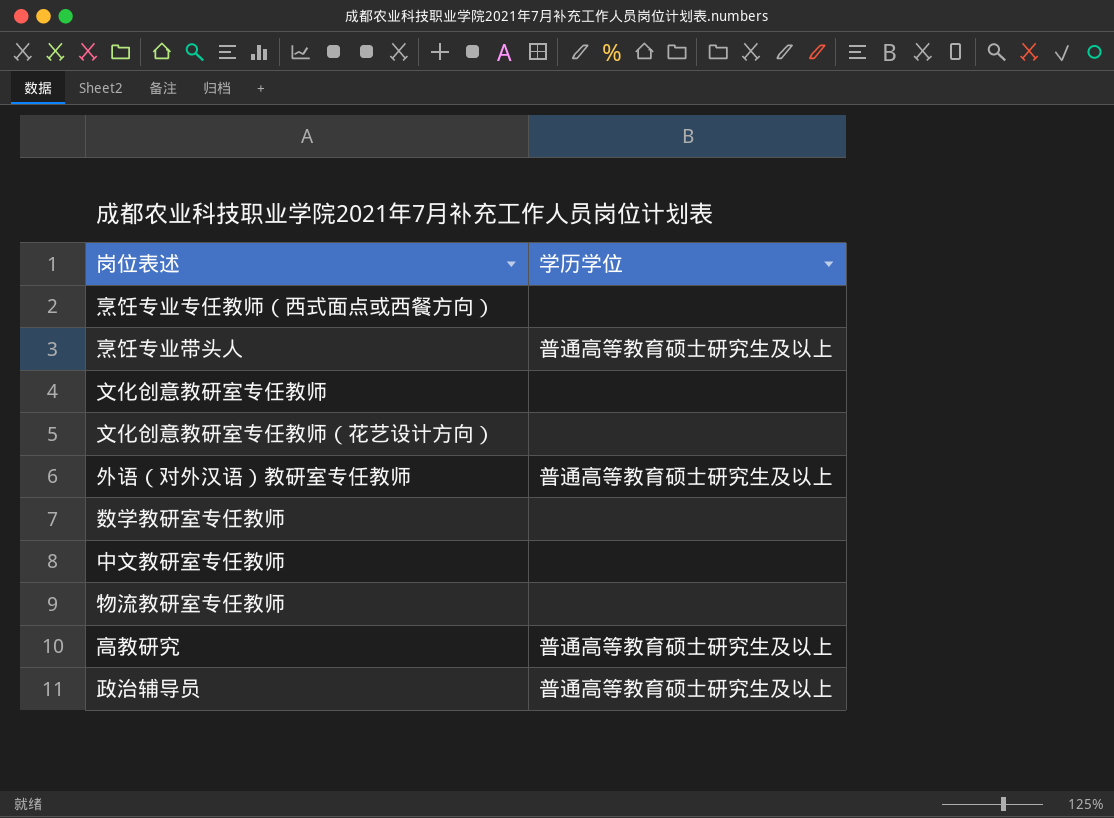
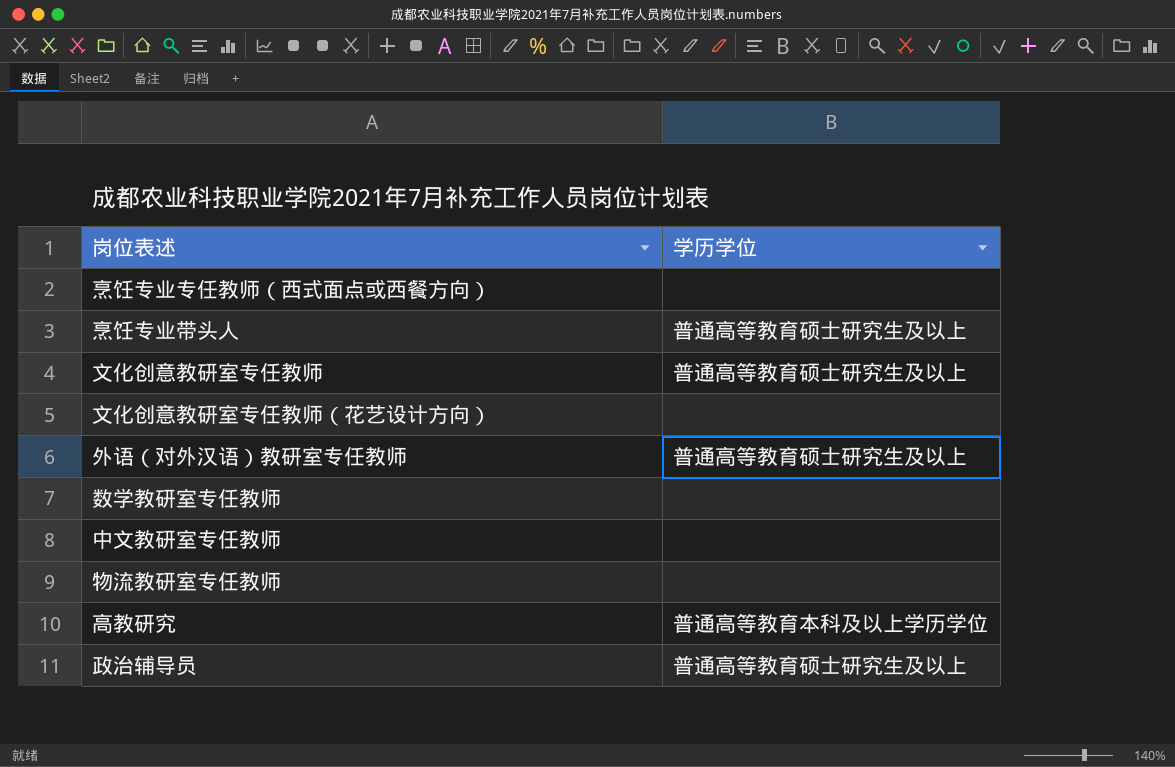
文化创意教研室专任教师 | 学历学位: none -> 普通高等教育硕士研究生及以上
高教研究 | 学历学位: 普通高等教育硕士研究生及以上 -> 普通高等教育本科及以上学历学位

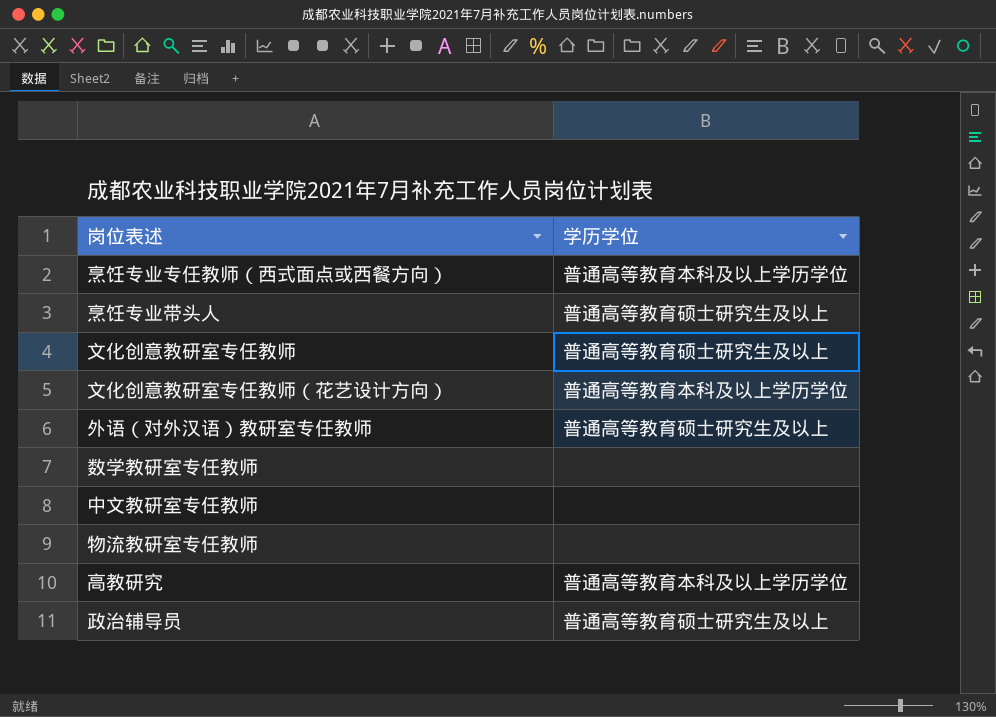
烹饪专业专任教师（西式面点或西餐方向） | 学历学位: none -> 普通高等教育本科及以上学历学位
文化创意教研室专任教师（花艺设计方向） | 学历学位: none -> 普通高等教育本科及以上学历学位

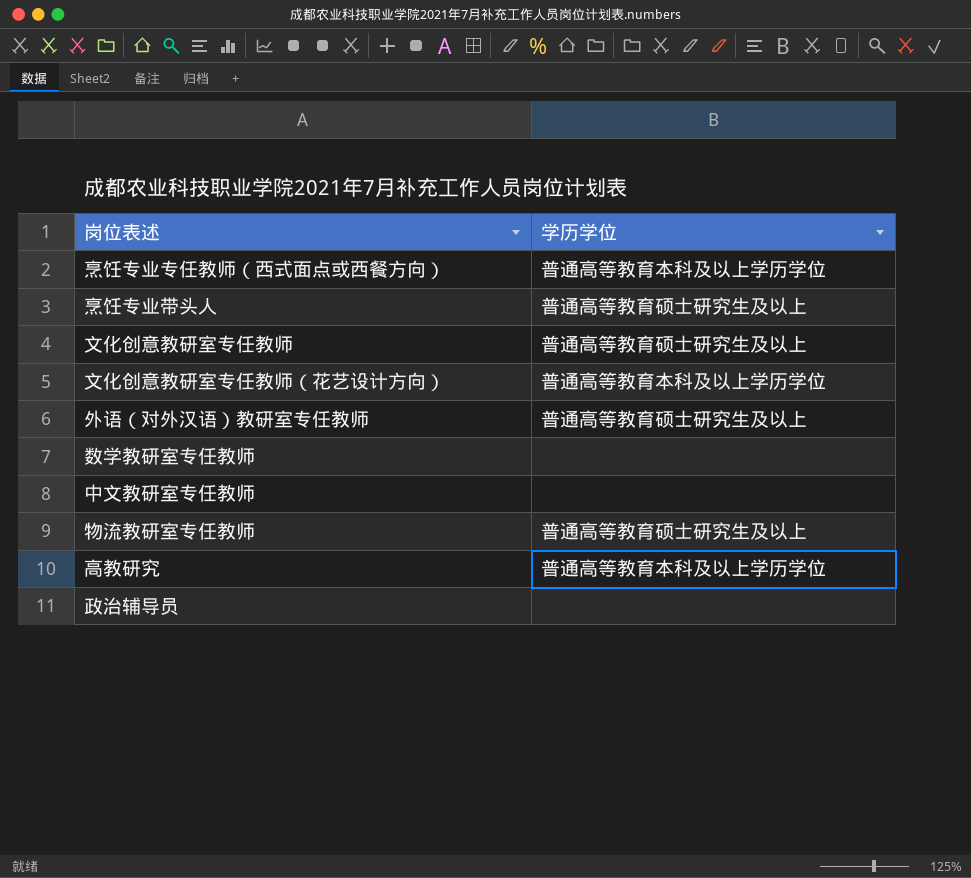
物流教研室专任教师 | 学历学位: none -> 普通高等教育硕士研究生及以上
政治辅导员 | 学历学位: 普通高等教育硕士研究生及以上 -> none

